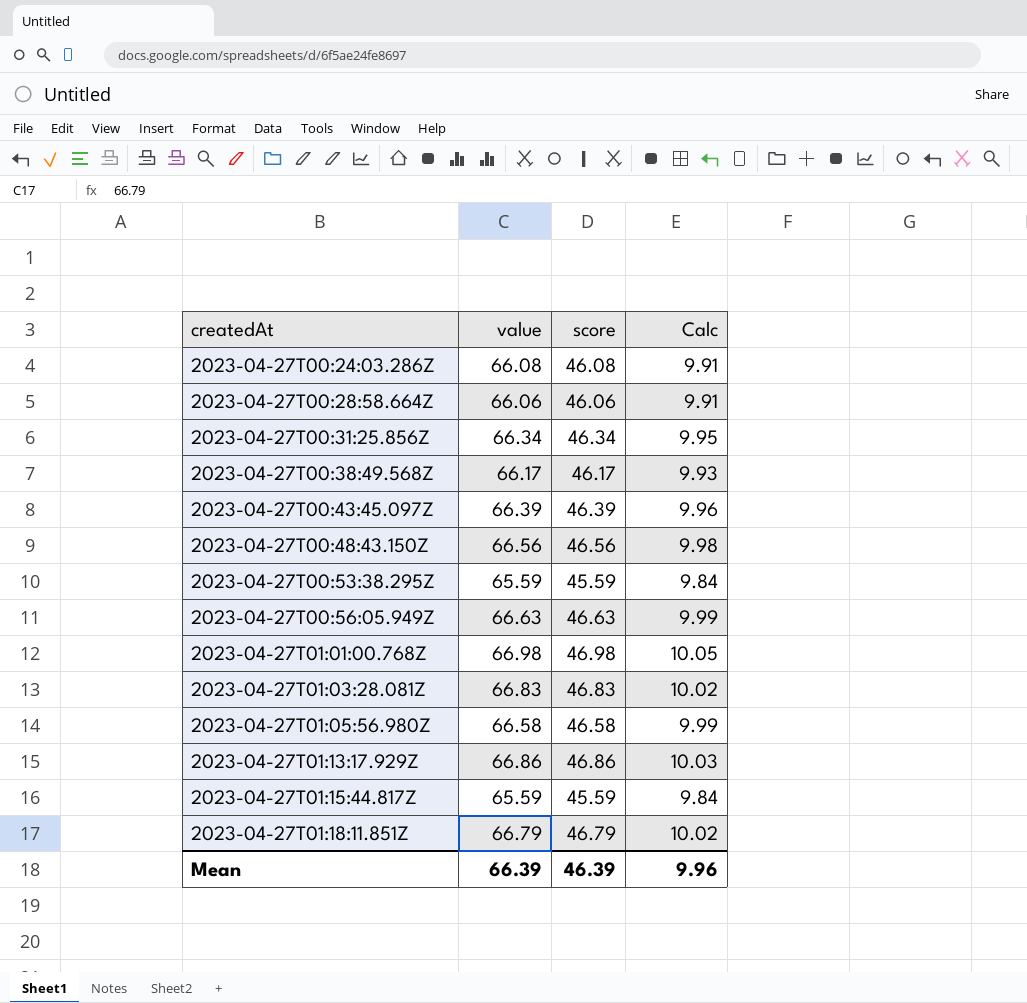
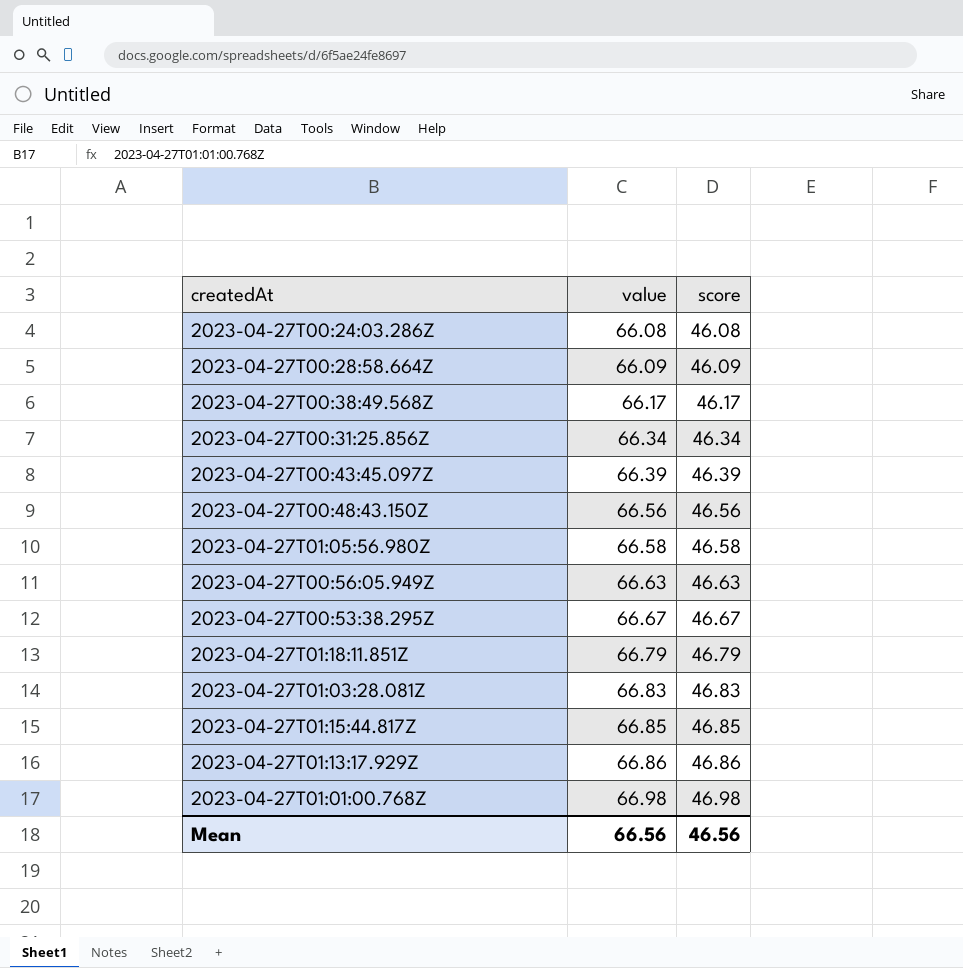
row order: createdAt ascending -> value ascending
column Calc | formula: [value] * 0.15 -> none
2023-04-27T00:28:58.664Z | value: 66.06 -> 66.09
2023-04-27T00:28:58.664Z | score: 46.06 -> 46.09
2023-04-27T00:53:38.295Z | value: 65.59 -> 66.67
2023-04-27T00:53:38.295Z | score: 45.59 -> 46.67
2023-04-27T01:15:44.817Z | value: 65.59 -> 66.85
2023-04-27T01:15:44.817Z | score: 45.59 -> 46.85
Mean | value: 66.39 -> 66.56
Mean | score: 46.39 -> 46.56

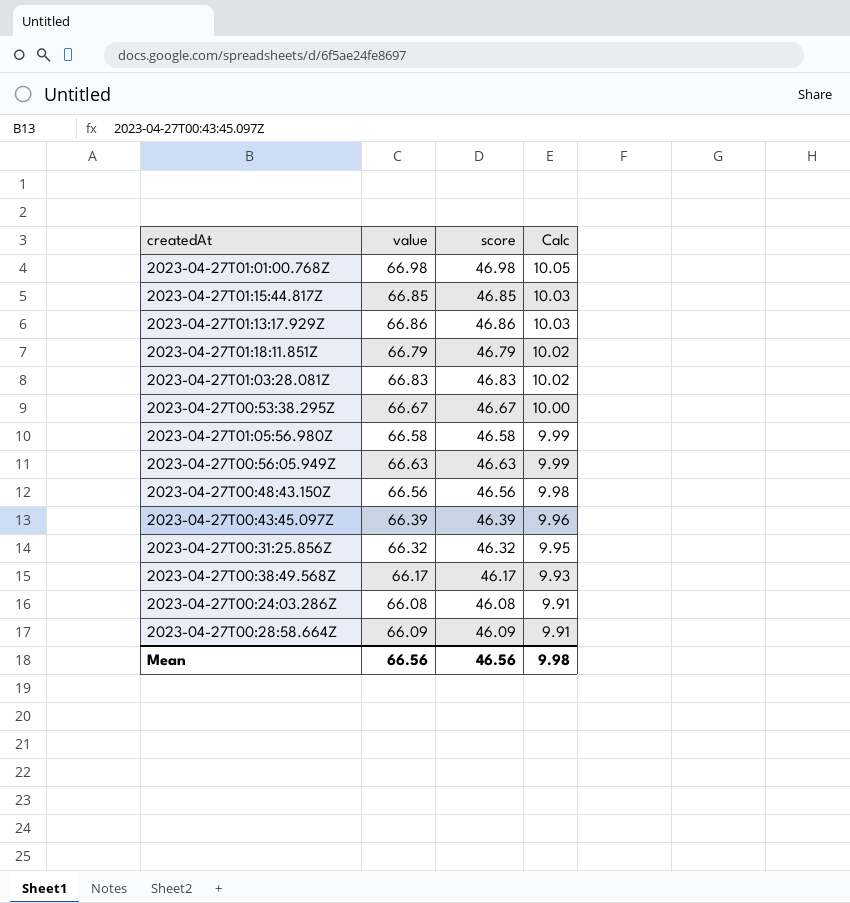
row order: value ascending -> Calc descending
column Calc | formula: none -> [value] * 0.15
2023-04-27T00:31:25.856Z | value: 66.34 -> 66.32
2023-04-27T00:31:25.856Z | score: 46.34 -> 46.32

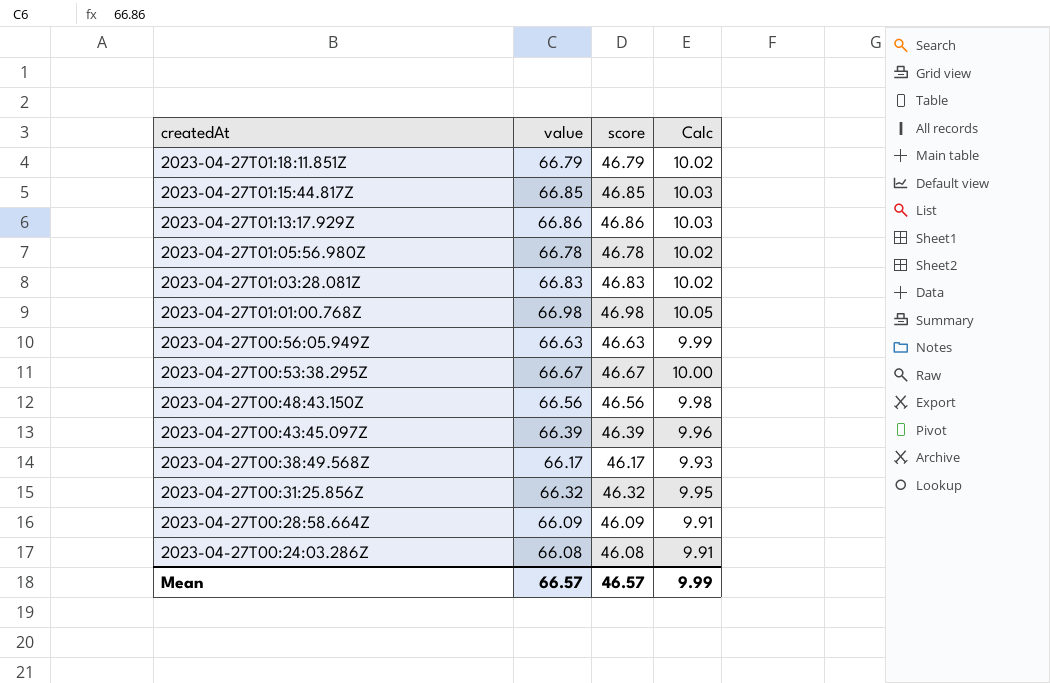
row order: Calc descending -> createdAt descending
2023-04-27T01:05:56.980Z | value: 66.58 -> 66.78
2023-04-27T01:05:56.980Z | score: 46.58 -> 46.78
2023-04-27T01:05:56.980Z | Calc: 9.99 -> 10.02
Mean | value: 66.56 -> 66.57
Mean | score: 46.56 -> 46.57
Mean | Calc: 9.98 -> 9.99

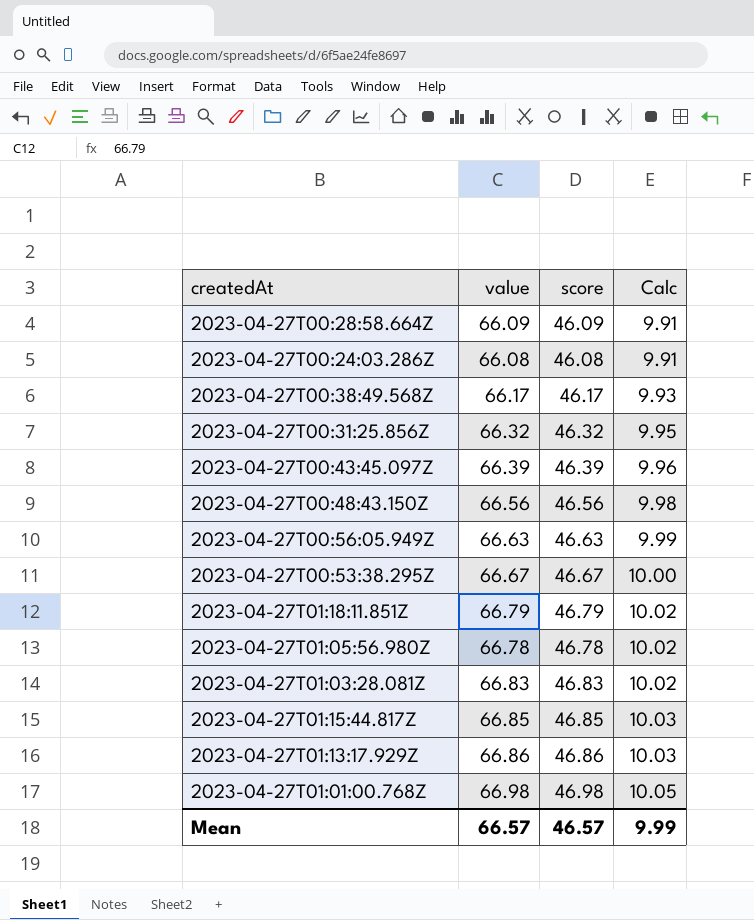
row order: createdAt descending -> Calc ascending

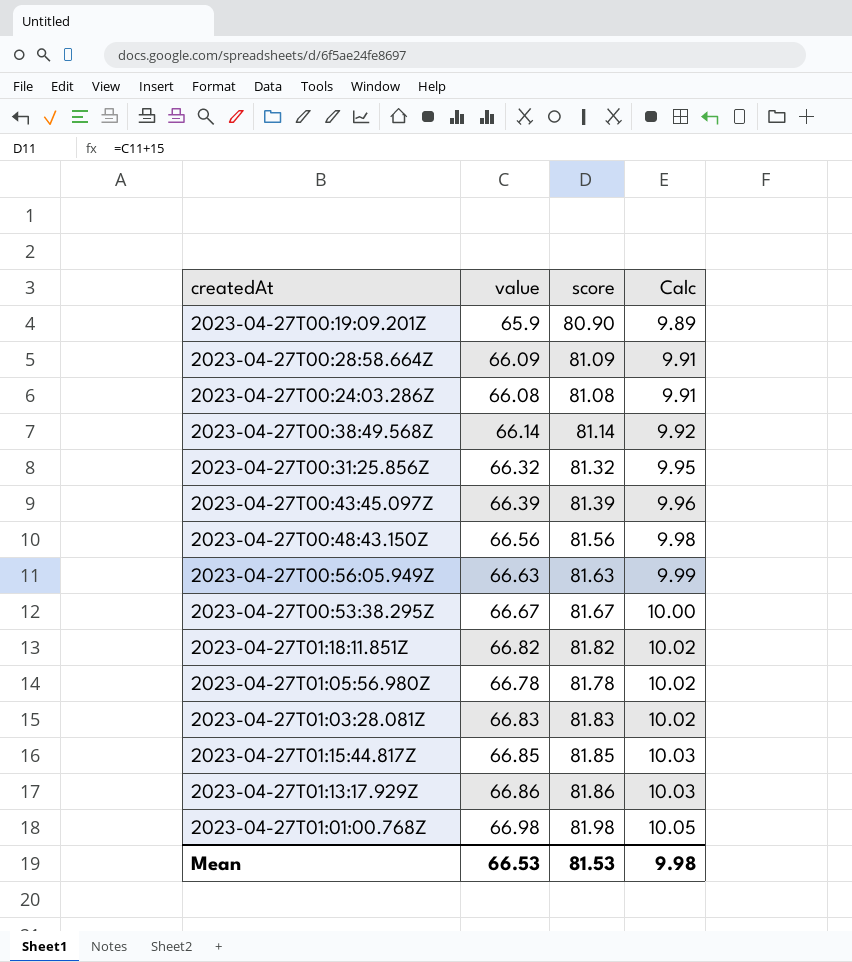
column score | formula: [value] - 20 -> [value] + 15
row 2023-04-27T00:19:09.201Z: none -> 65.9 | 80.90 | 9.89
2023-04-27T00:38:49.568Z | value: 66.17 -> 66.14
2023-04-27T00:38:49.568Z | Calc: 9.93 -> 9.92
2023-04-27T01:18:11.851Z | value: 66.79 -> 66.82
Mean | value: 66.57 -> 66.53
Mean | score: 46.57 -> 81.53
Mean | Calc: 9.99 -> 9.98

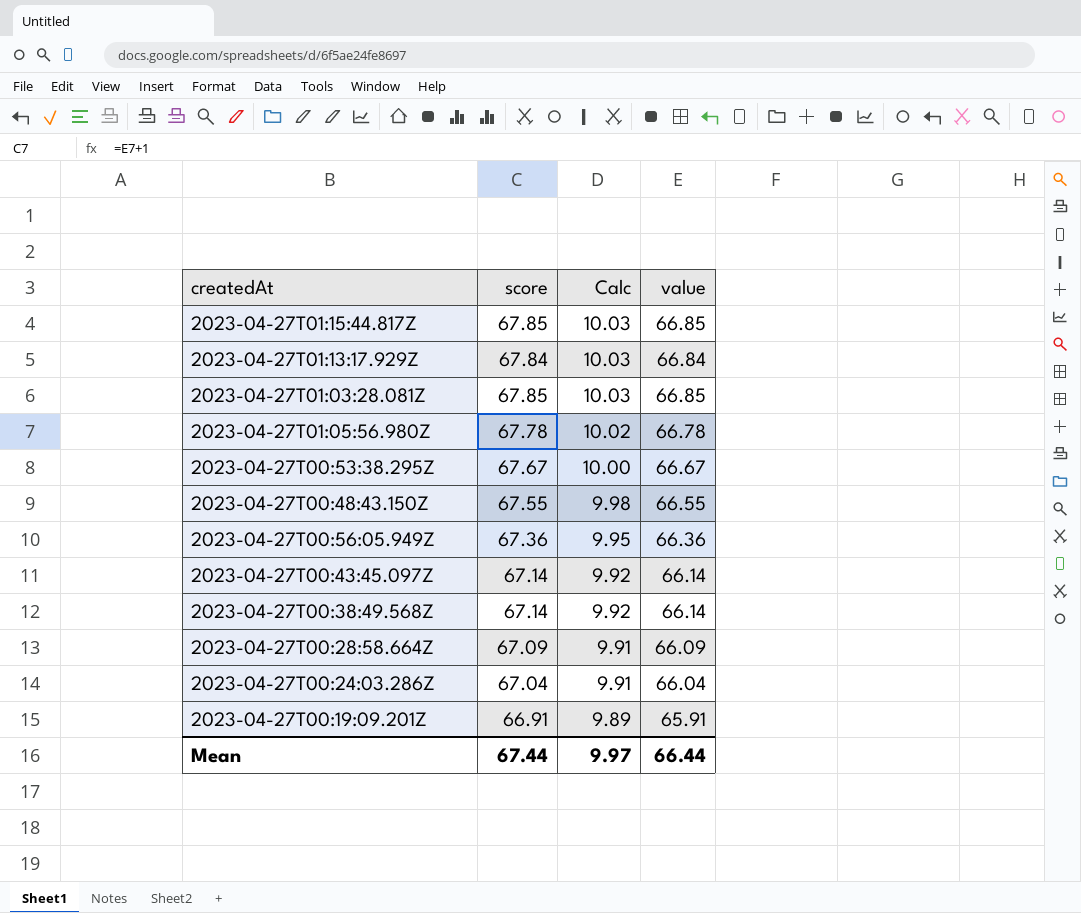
row order: Calc ascending -> Calc descending
column score | formula: [value] + 15 -> [value] + 1
column value | position: 2 -> 4
row 2023-04-27T00:31:25.856Z: 66.32 | 81.32 | 9.95 -> none
row 2023-04-27T01:18:11.851Z: 66.82 | 81.82 | 10.02 -> none
row 2023-04-27T01:01:00.768Z: 66.98 | 81.98 | 10.05 -> none
2023-04-27T01:13:17.929Z | value: 66.86 -> 66.84
2023-04-27T01:03:28.081Z | Calc: 10.02 -> 10.03
2023-04-27T01:03:28.081Z | value: 66.83 -> 66.85
2023-04-27T00:48:43.150Z | value: 66.56 -> 66.55
2023-04-27T00:56:05.949Z | Calc: 9.99 -> 9.95
2023-04-27T00:56:05.949Z | value: 66.63 -> 66.36
2023-04-27T00:43:45.097Z | Calc: 9.96 -> 9.92
2023-04-27T00:43:45.097Z | value: 66.39 -> 66.14
2023-04-27T00:24:03.286Z | value: 66.08 -> 66.04
2023-04-27T00:19:09.201Z | value: 65.9 -> 65.91
Mean | score: 81.53 -> 67.44
Mean | Calc: 9.98 -> 9.97
Mean | value: 66.53 -> 66.44

